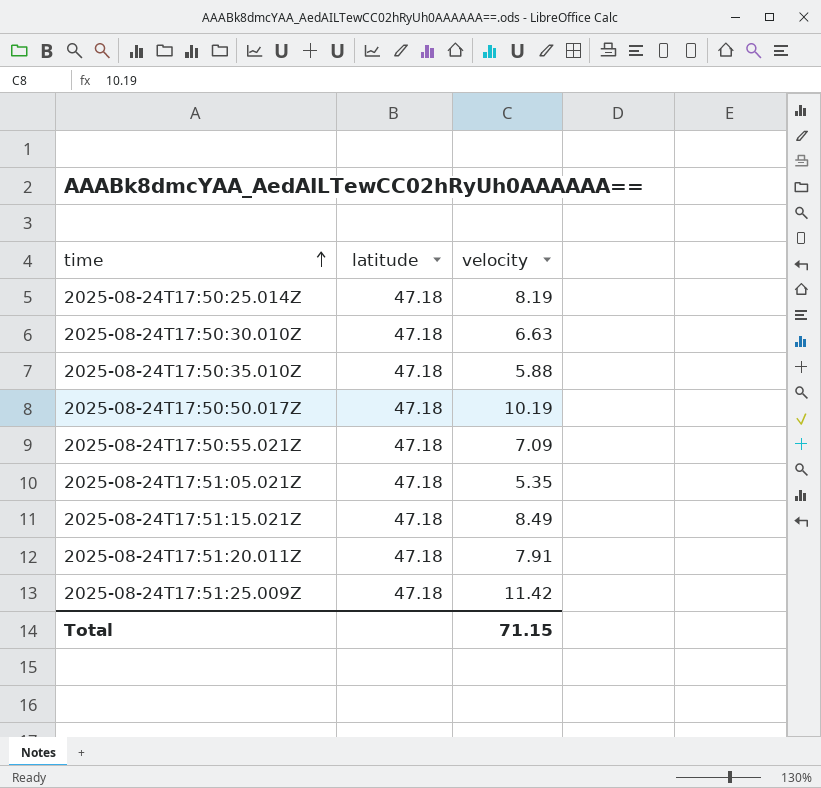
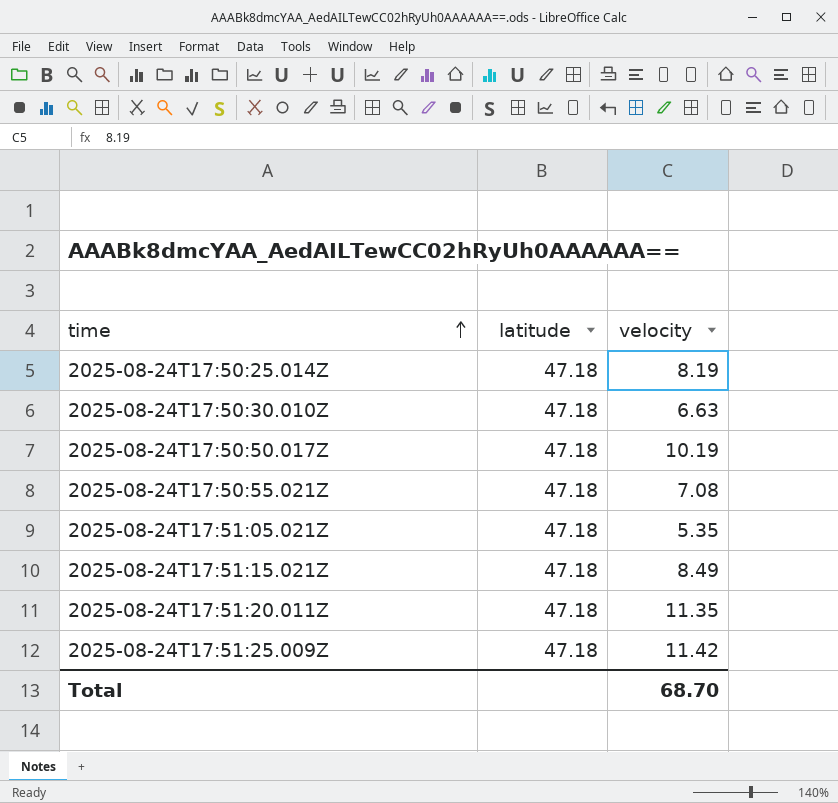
row 2025-08-24T17:50:35.010Z: 47.18 | 5.88 -> none
2025-08-24T17:50:55.021Z | velocity: 7.09 -> 7.08
2025-08-24T17:51:20.011Z | velocity: 7.91 -> 11.35
Total | velocity: 71.15 -> 68.70

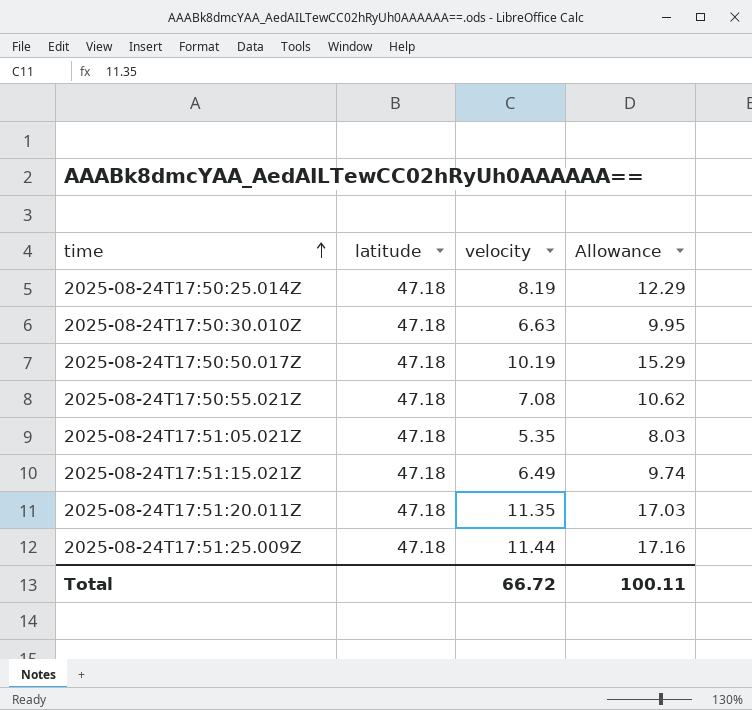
column Allowance | formula: none -> [velocity] * 1.5
2025-08-24T17:51:15.021Z | velocity: 8.49 -> 6.49
2025-08-24T17:51:25.009Z | velocity: 11.42 -> 11.44
Total | velocity: 68.70 -> 66.72

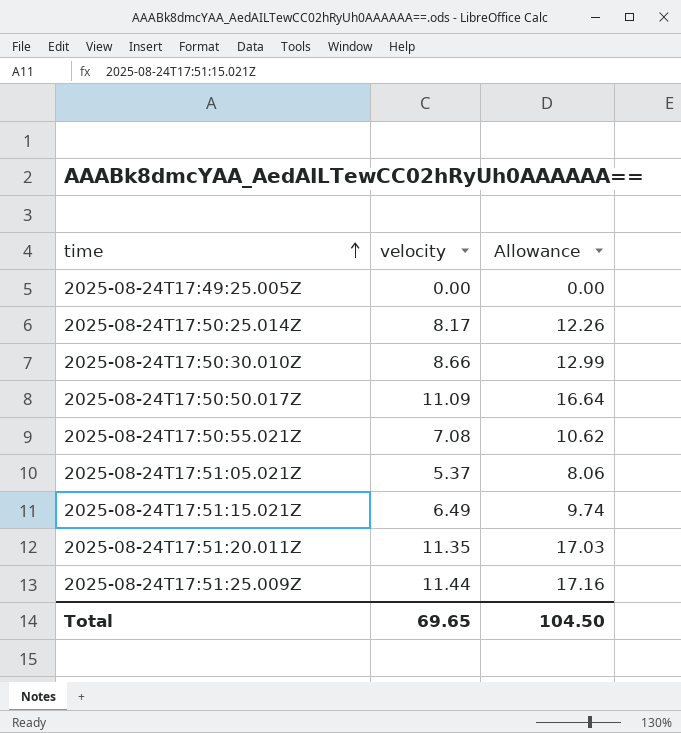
column latitude | position: 2 -> none
row 2025-08-24T17:49:25.005Z: none -> 0.00 | 0.00
2025-08-24T17:50:25.014Z | velocity: 8.19 -> 8.17
2025-08-24T17:50:25.014Z | Allowance: 12.29 -> 12.26
2025-08-24T17:50:30.010Z | velocity: 6.63 -> 8.66
2025-08-24T17:50:30.010Z | Allowance: 9.95 -> 12.99
2025-08-24T17:50:50.017Z | velocity: 10.19 -> 11.09
2025-08-24T17:50:50.017Z | Allowance: 15.29 -> 16.64
2025-08-24T17:51:05.021Z | velocity: 5.35 -> 5.37
2025-08-24T17:51:05.021Z | Allowance: 8.03 -> 8.06
Total | velocity: 66.72 -> 69.65
Total | Allowance: 100.11 -> 104.50

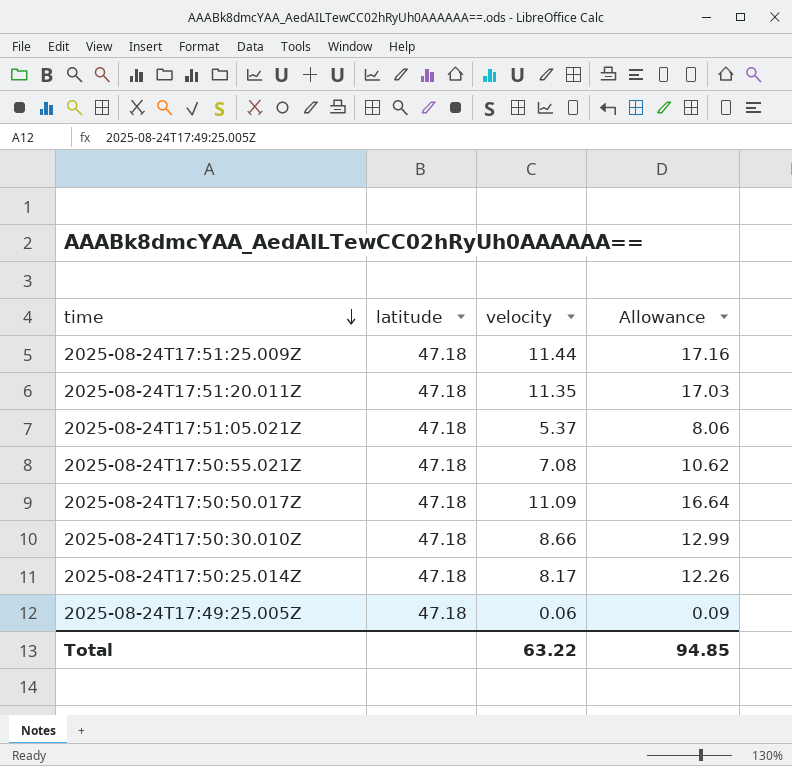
row order: time ascending -> time descending
column latitude | position: none -> 2
row 2025-08-24T17:51:15.021Z: 6.49 | 9.74 -> none
2025-08-24T17:49:25.005Z | velocity: 0.00 -> 0.06
2025-08-24T17:49:25.005Z | Allowance: 0.00 -> 0.09
Total | velocity: 69.65 -> 63.22
Total | Allowance: 104.50 -> 94.85

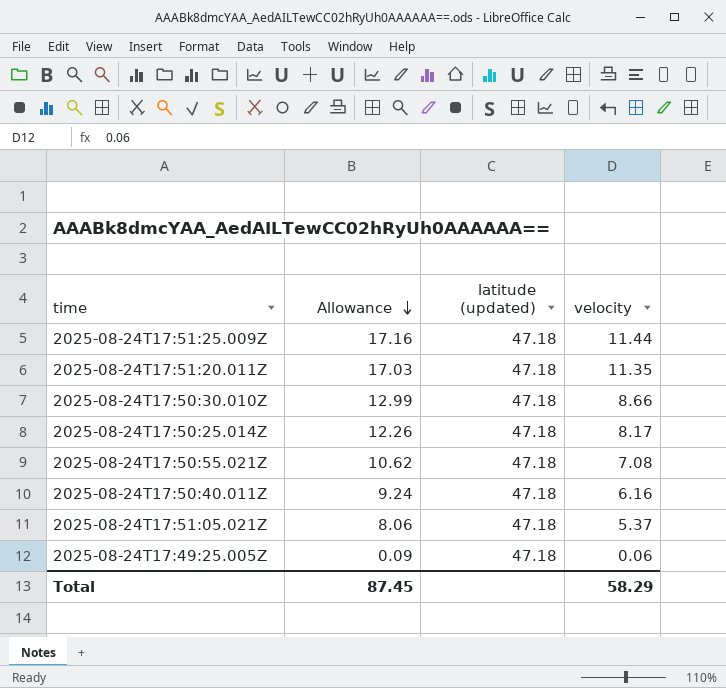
row order: time descending -> Allowance descending
column Allowance | position: 4 -> 2
column name: latitude -> latitude (updated)
row 2025-08-24T17:50:50.017Z: 47.18 | 11.09 | 16.64 -> none
row 2025-08-24T17:50:40.011Z: none -> 9.24 | 47.18 | 6.16
Total | Allowance: 94.85 -> 87.45
Total | velocity: 63.22 -> 58.29

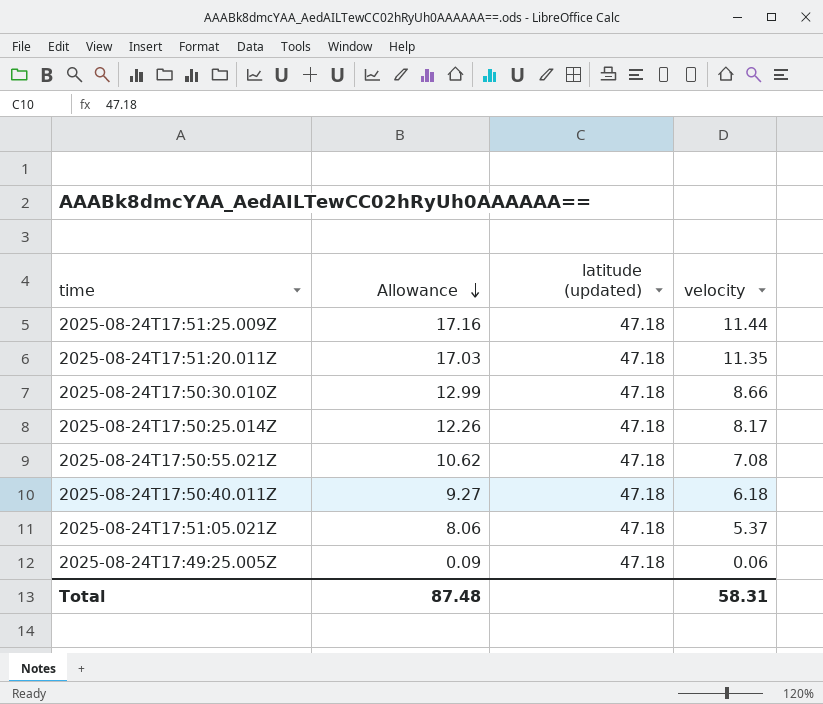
2025-08-24T17:50:40.011Z | Allowance: 9.24 -> 9.27
2025-08-24T17:50:40.011Z | velocity: 6.16 -> 6.18
Total | Allowance: 87.45 -> 87.48
Total | velocity: 58.29 -> 58.31

